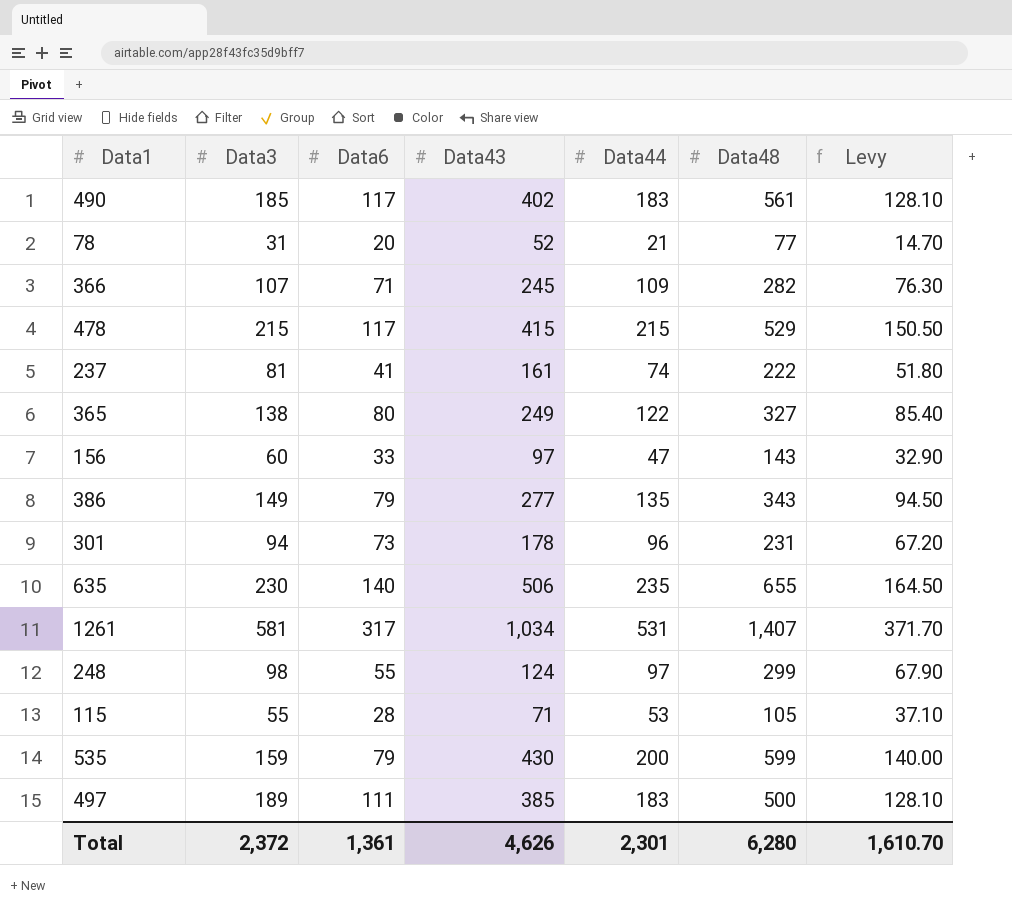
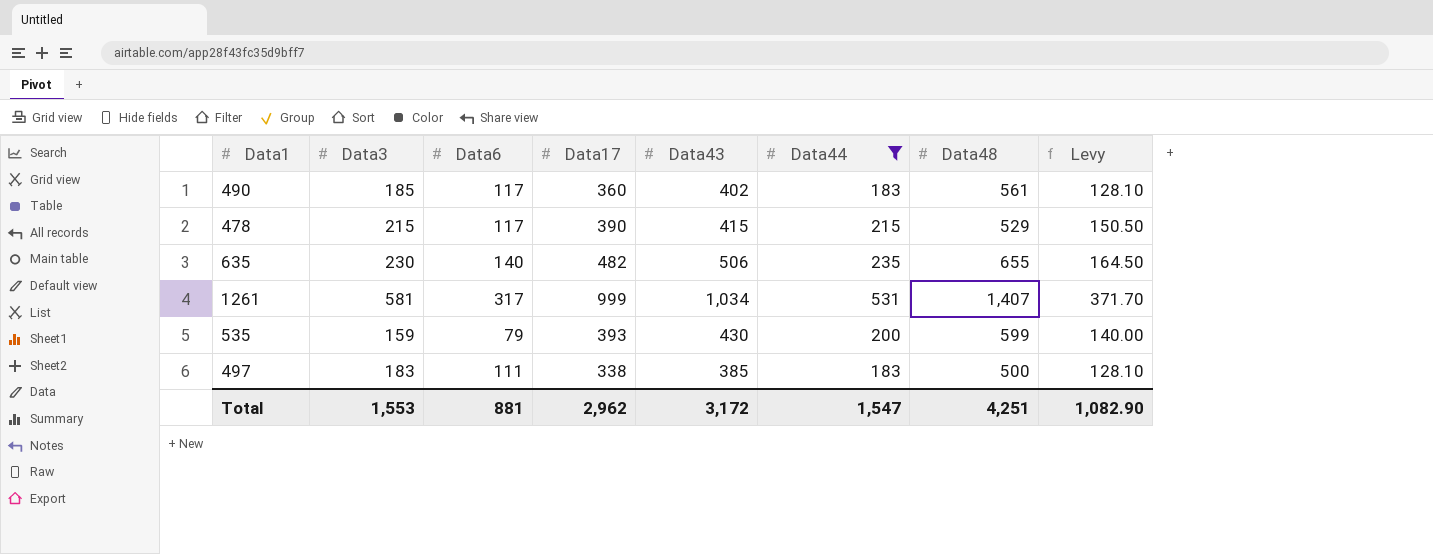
filter: none -> Data44 >= 183
column Data17 | position: none -> 4
497 | Data3: 189 -> 183
Total | Data3: 2,372 -> 1,553
Total | Data6: 1,361 -> 881
Total | Data43: 4,626 -> 3,172
Total | Data44: 2,301 -> 1,547
Total | Data48: 6,280 -> 4,251
Total | Levy: 1,610.70 -> 1,082.90

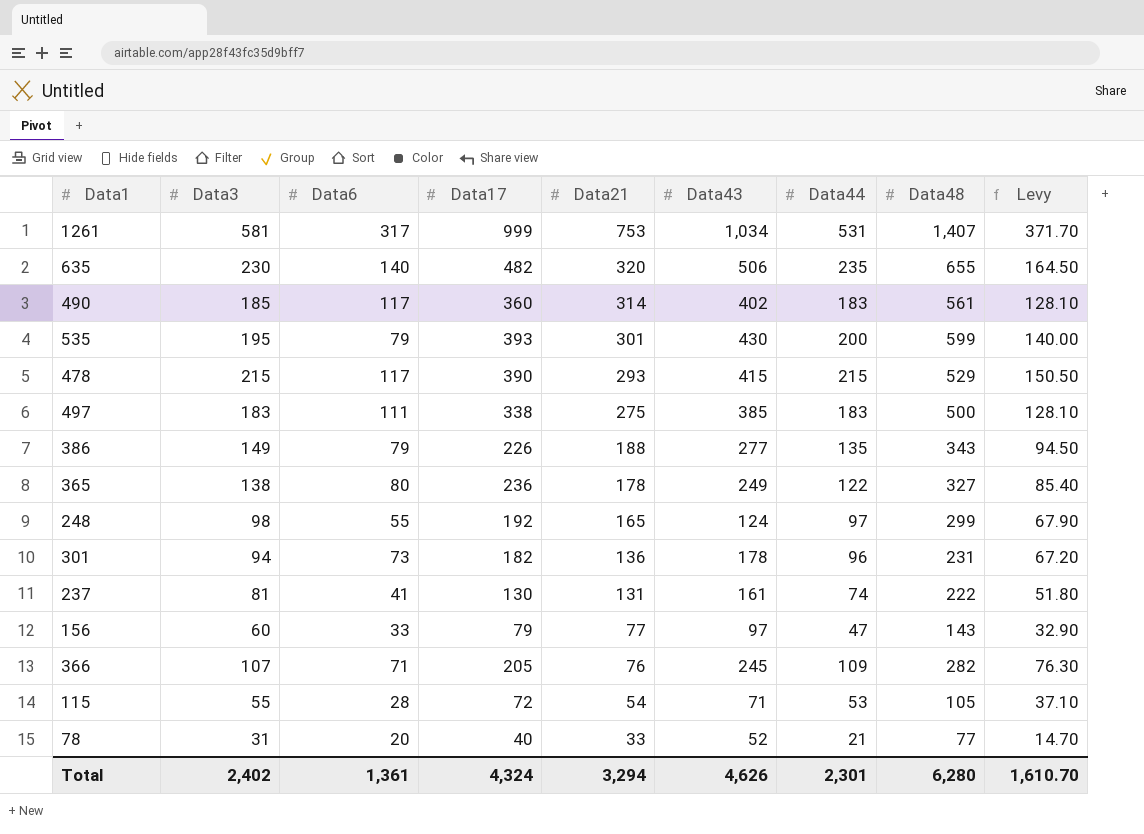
filter: Data44 >= 183 -> none
row order: none -> Data21 descending
column Data21 | position: none -> 5
535 | Data3: 159 -> 195
Total | Data3: 1,553 -> 2,402
Total | Data6: 881 -> 1,361
Total | Data17: 2,962 -> 4,324
Total | Data43: 3,172 -> 4,626
Total | Data44: 1,547 -> 2,301
Total | Data48: 4,251 -> 6,280
Total | Levy: 1,082.90 -> 1,610.70

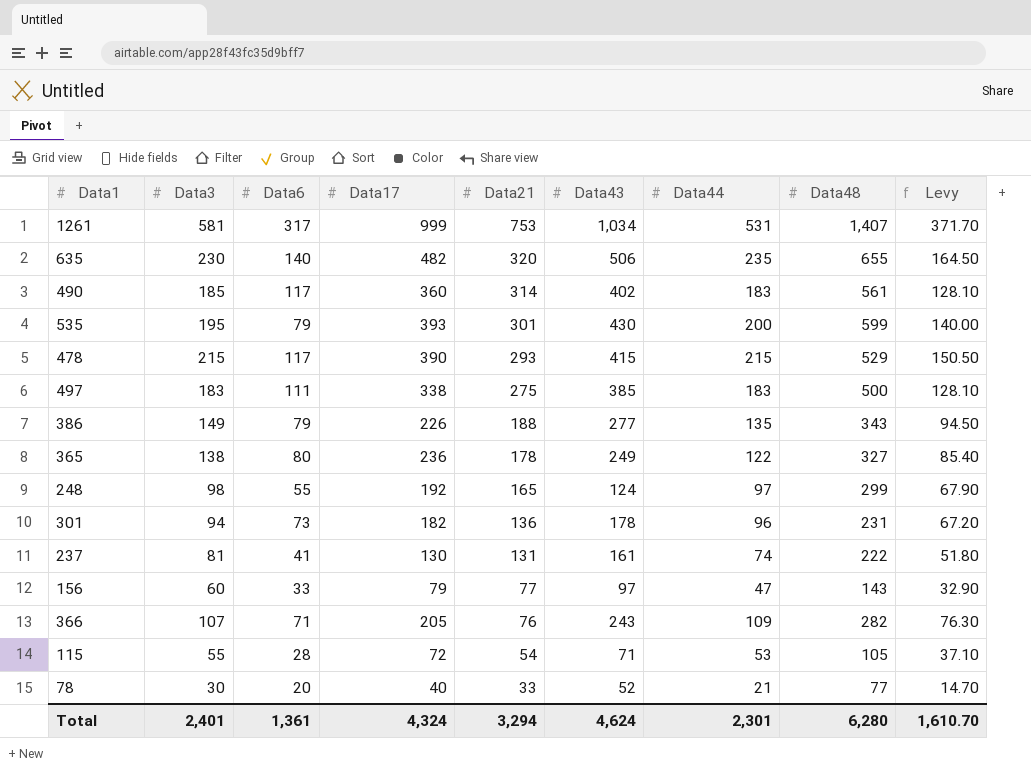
366 | Data43: 245 -> 243
78 | Data3: 31 -> 30
Total | Data3: 2,402 -> 2,401
Total | Data43: 4,626 -> 4,624

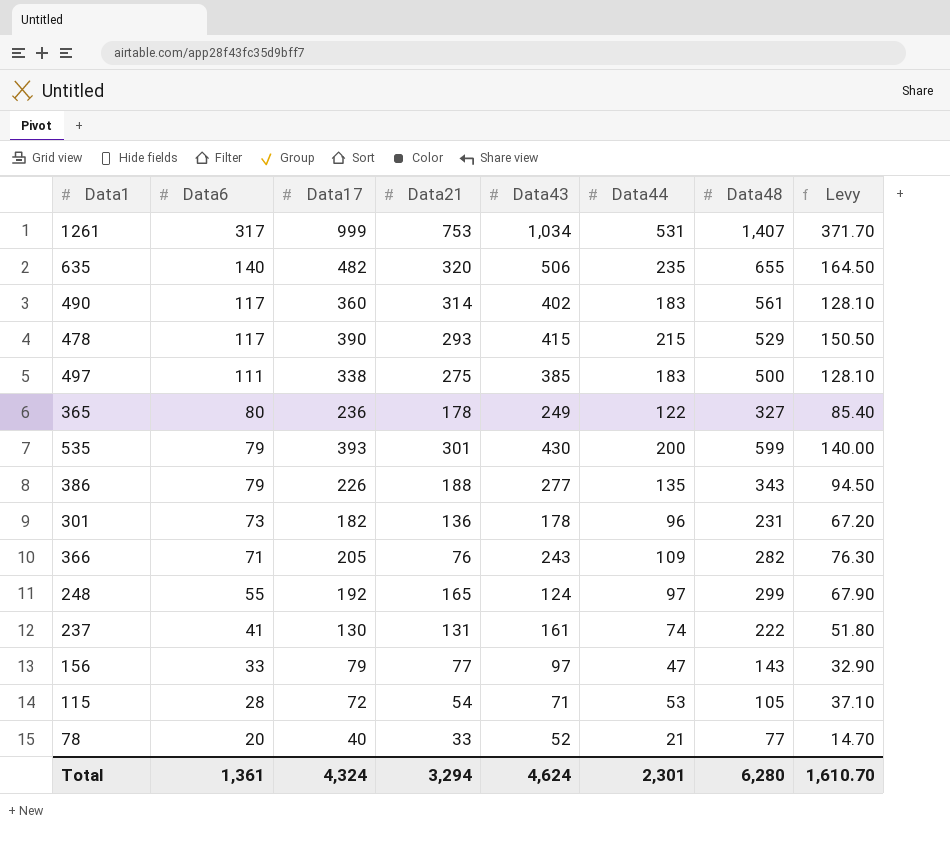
row order: Data21 descending -> Data6 descending
column Data3 | position: 2 -> none

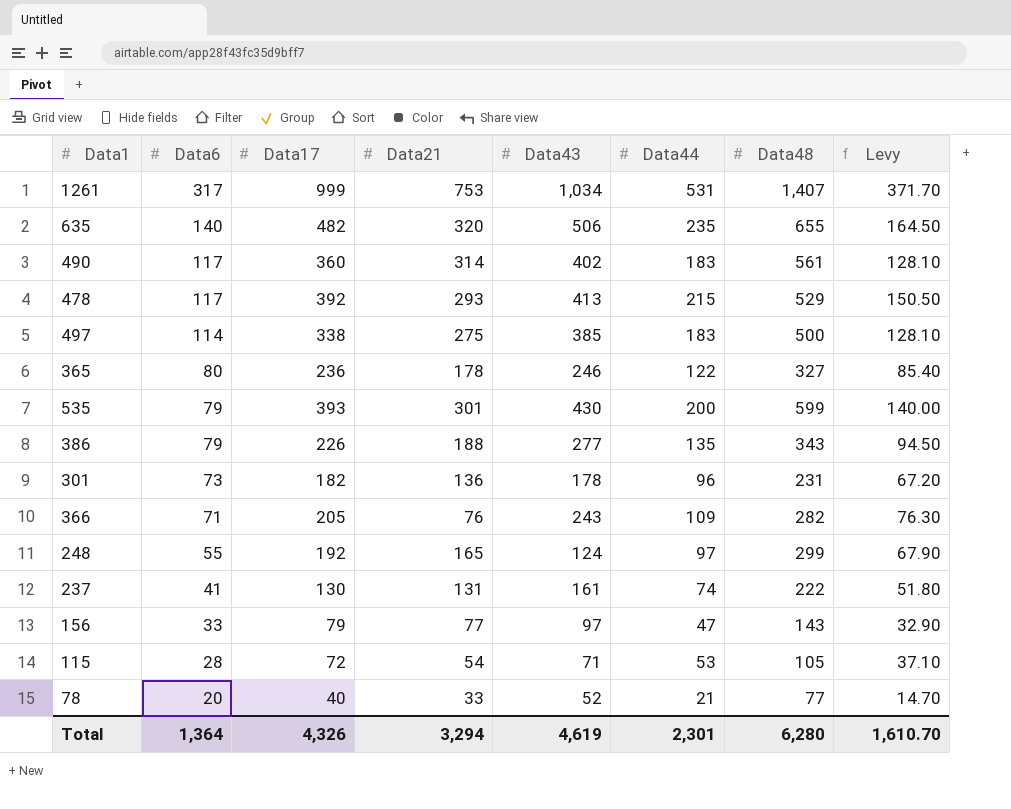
478 | Data17: 390 -> 392
478 | Data43: 415 -> 413
497 | Data6: 111 -> 114
365 | Data43: 249 -> 246
Total | Data6: 1,361 -> 1,364
Total | Data17: 4,324 -> 4,326
Total | Data43: 4,624 -> 4,619

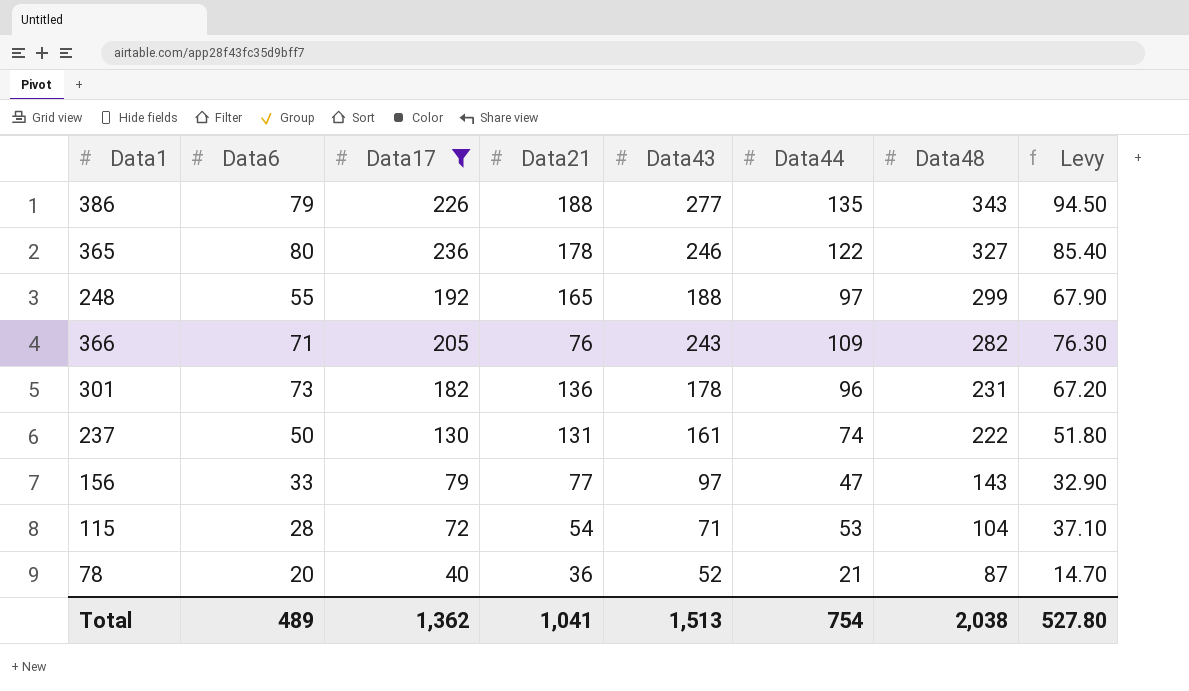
filter: none -> Data17 <= 236
row order: Data6 descending -> Data48 descending
248 | Data43: 124 -> 188
237 | Data6: 41 -> 50
115 | Data48: 105 -> 104
78 | Data21: 33 -> 36
78 | Data48: 77 -> 87
Total | Data6: 1,364 -> 489
Total | Data17: 4,326 -> 1,362
Total | Data21: 3,294 -> 1,041
Total | Data43: 4,619 -> 1,513
Total | Data44: 2,301 -> 754
Total | Data48: 6,280 -> 2,038
Total | Levy: 1,610.70 -> 527.80

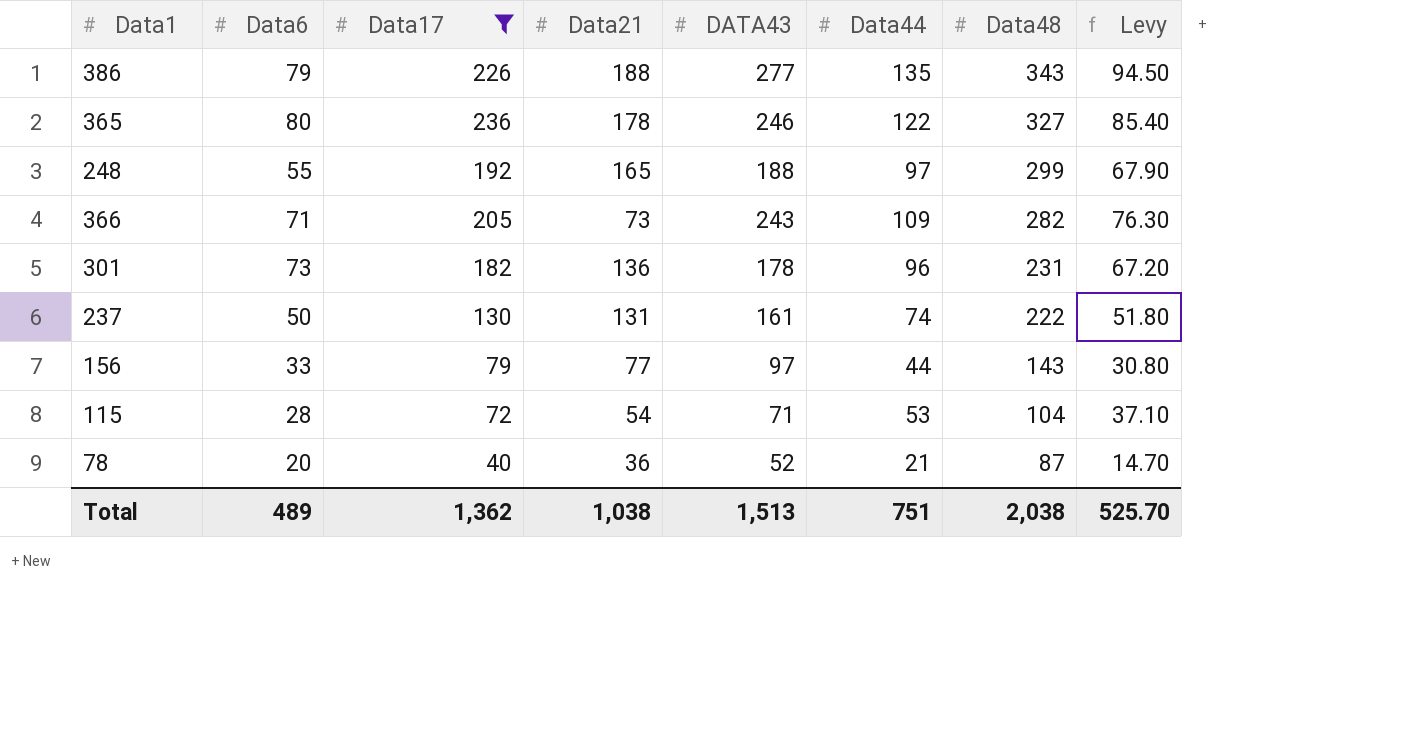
column name: Data43 -> DATA43
366 | Data21: 76 -> 73
156 | Data44: 47 -> 44
156 | Levy: 32.90 -> 30.80
Total | Data21: 1,041 -> 1,038
Total | Data44: 754 -> 751
Total | Levy: 527.80 -> 525.70

